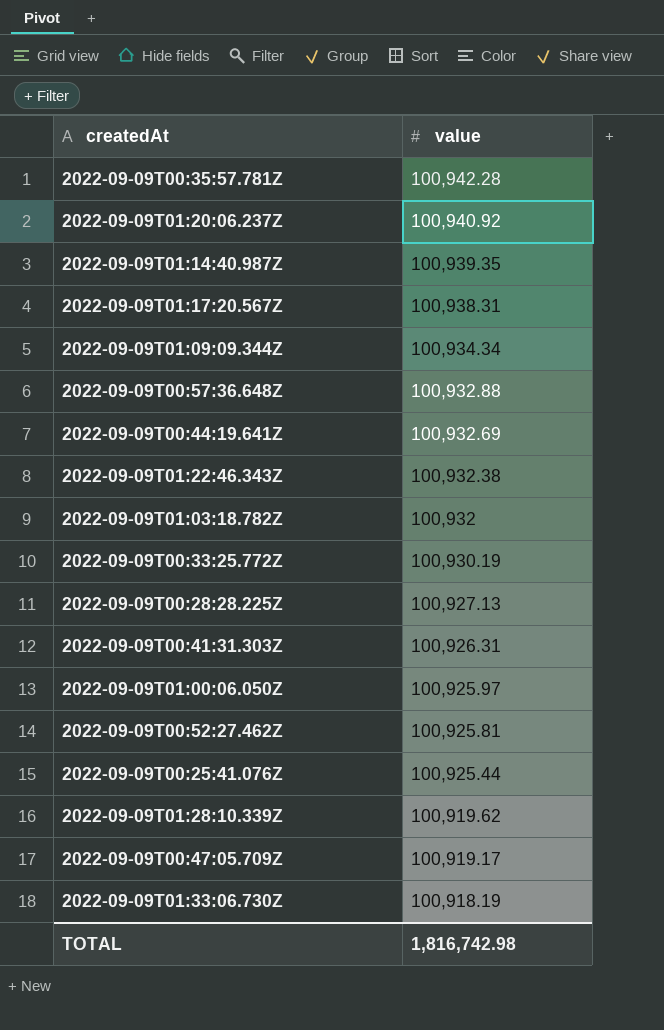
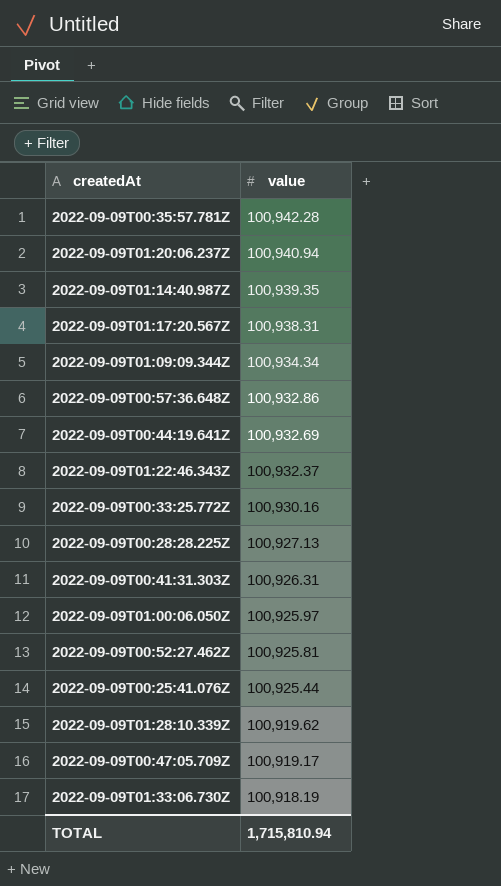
row 2022-09-09T01:03:18.782Z: 100,932 -> none
2022-09-09T01:20:06.237Z | value: 100,940.92 -> 100,940.94
2022-09-09T00:57:36.648Z | value: 100,932.88 -> 100,932.86
2022-09-09T01:22:46.343Z | value: 100,932.38 -> 100,932.37
2022-09-09T00:33:25.772Z | value: 100,930.19 -> 100,930.16
TOTAL | value: 1,816,742.98 -> 1,715,810.94

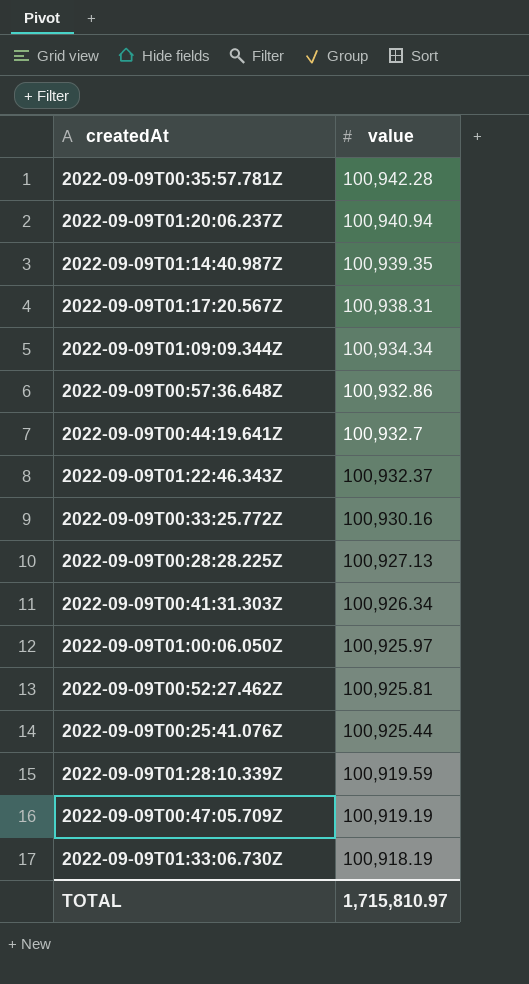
2022-09-09T00:44:19.641Z | value: 100,932.69 -> 100,932.7
2022-09-09T00:41:31.303Z | value: 100,926.31 -> 100,926.34
2022-09-09T01:28:10.339Z | value: 100,919.62 -> 100,919.59
2022-09-09T00:47:05.709Z | value: 100,919.17 -> 100,919.19
TOTAL | value: 1,715,810.94 -> 1,715,810.97

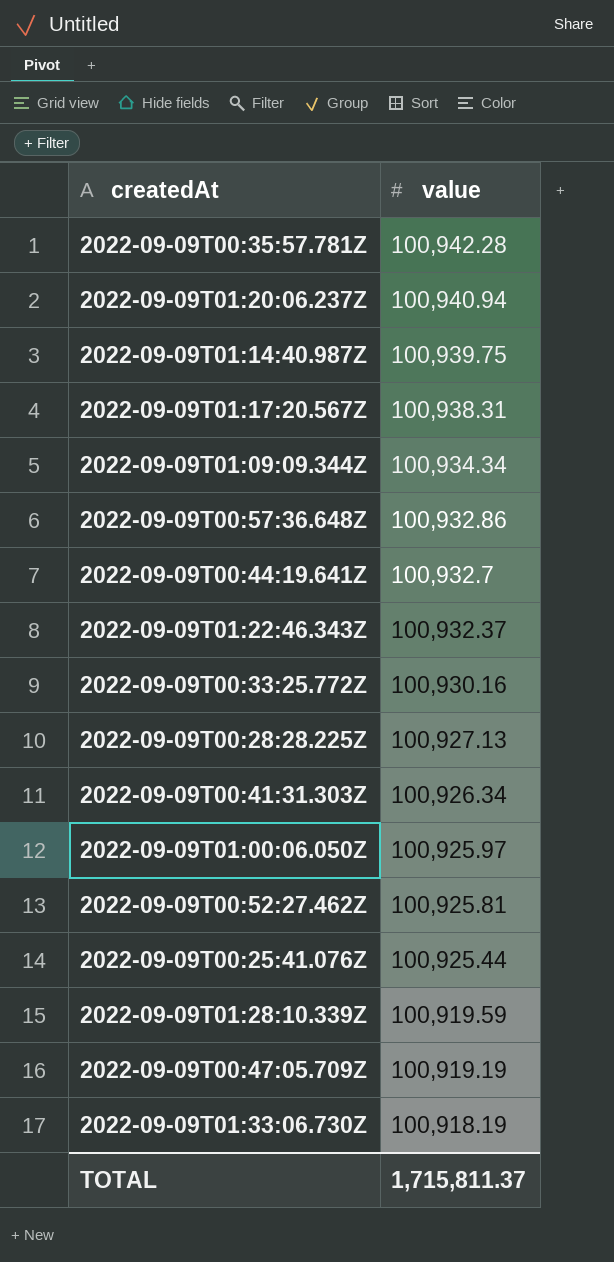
2022-09-09T01:14:40.987Z | value: 100,939.35 -> 100,939.75
TOTAL | value: 1,715,810.97 -> 1,715,811.37

